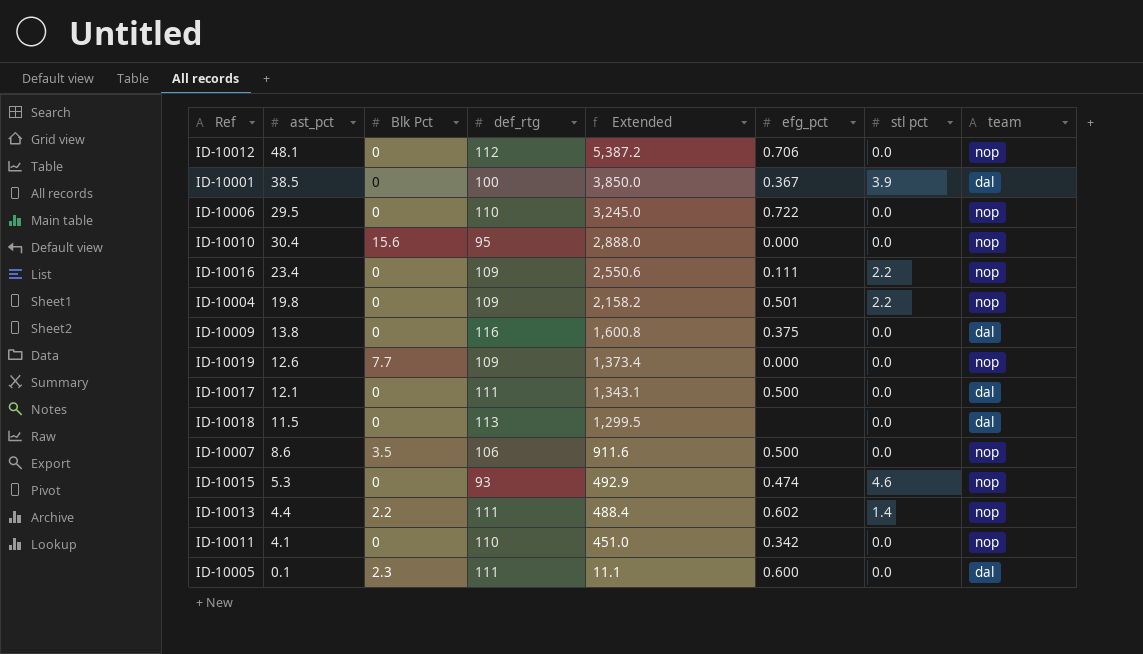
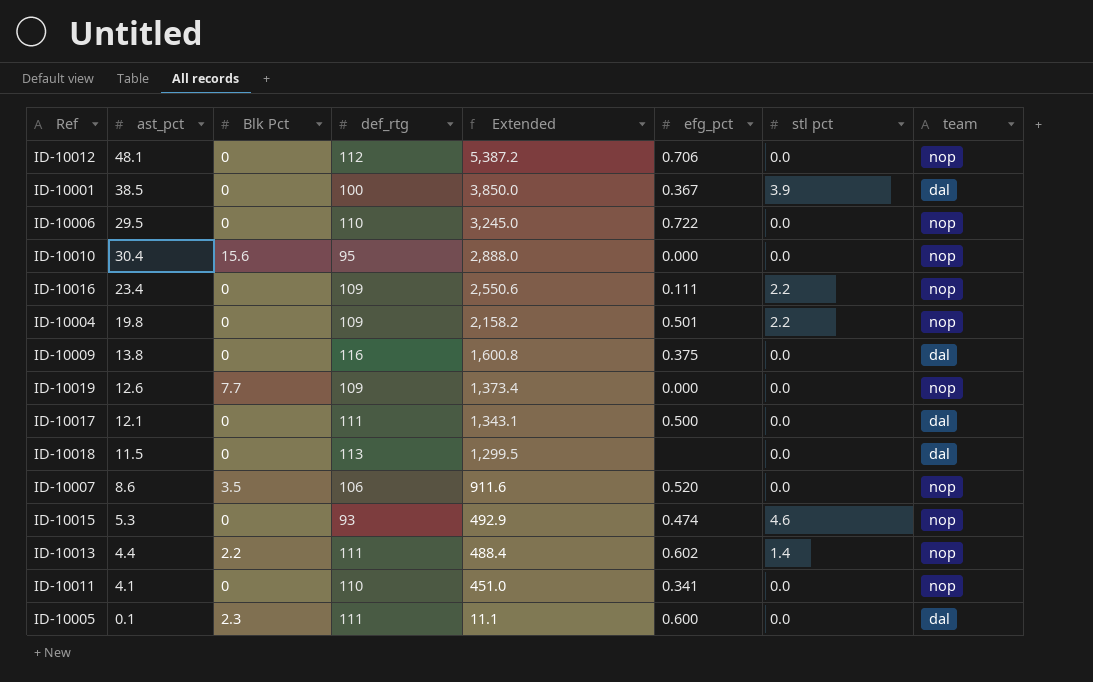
ID-10007 | efg_pct: 0.500 -> 0.520
ID-10011 | efg_pct: 0.342 -> 0.341

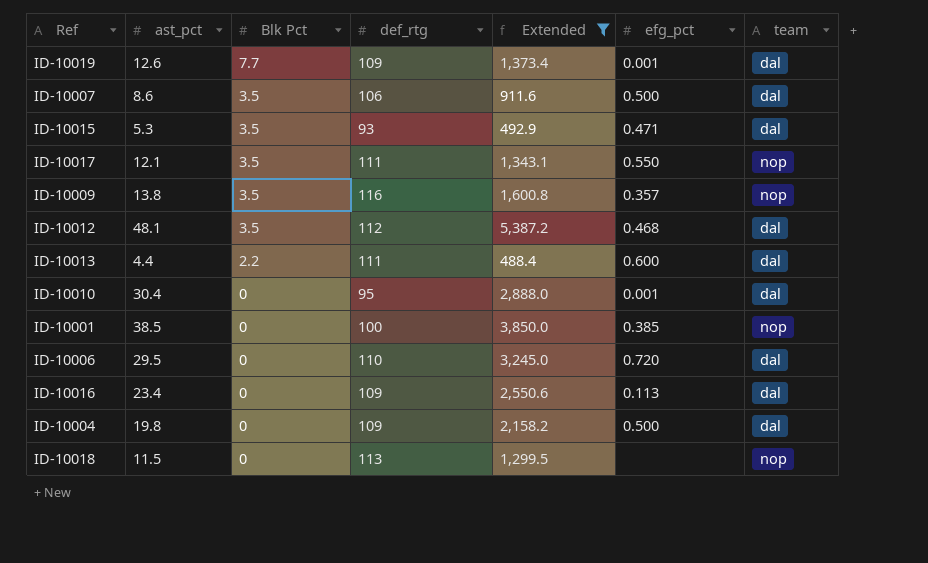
filter: none -> Extended >= 488.4
row order: Extended descending -> Blk Pct descending
column stl pct | position: 7 -> none
ID-10019 | efg_pct: 0.000 -> 0.001
ID-10019 | team: nop -> dal
ID-10007 | efg_pct: 0.520 -> 0.500
ID-10007 | team: nop -> dal
ID-10015 | Blk Pct: 0 -> 3.5
ID-10015 | efg_pct: 0.474 -> 0.471
ID-10015 | team: nop -> dal
ID-10017 | Blk Pct: 0 -> 3.5
ID-10017 | efg_pct: 0.500 -> 0.550
ID-10017 | team: dal -> nop
ID-10009 | Blk Pct: 0 -> 3.5
ID-10009 | efg_pct: 0.375 -> 0.357
ID-10009 | team: dal -> nop
ID-10012 | Blk Pct: 0 -> 3.5
ID-10012 | efg_pct: 0.706 -> 0.468
ID-10012 | team: nop -> dal
ID-10013 | efg_pct: 0.602 -> 0.600
ID-10013 | team: nop -> dal
ID-10010 | Blk Pct: 15.6 -> 0
ID-10010 | efg_pct: 0.000 -> 0.001
ID-10010 | team: nop -> dal
ID-10001 | efg_pct: 0.367 -> 0.385
ID-10001 | team: dal -> nop
ID-10006 | efg_pct: 0.722 -> 0.720
ID-10006 | team: nop -> dal
ID-10016 | efg_pct: 0.111 -> 0.113
ID-10016 | team: nop -> dal
ID-10004 | efg_pct: 0.501 -> 0.500
ID-10004 | team: nop -> dal
ID-10018 | team: dal -> nop

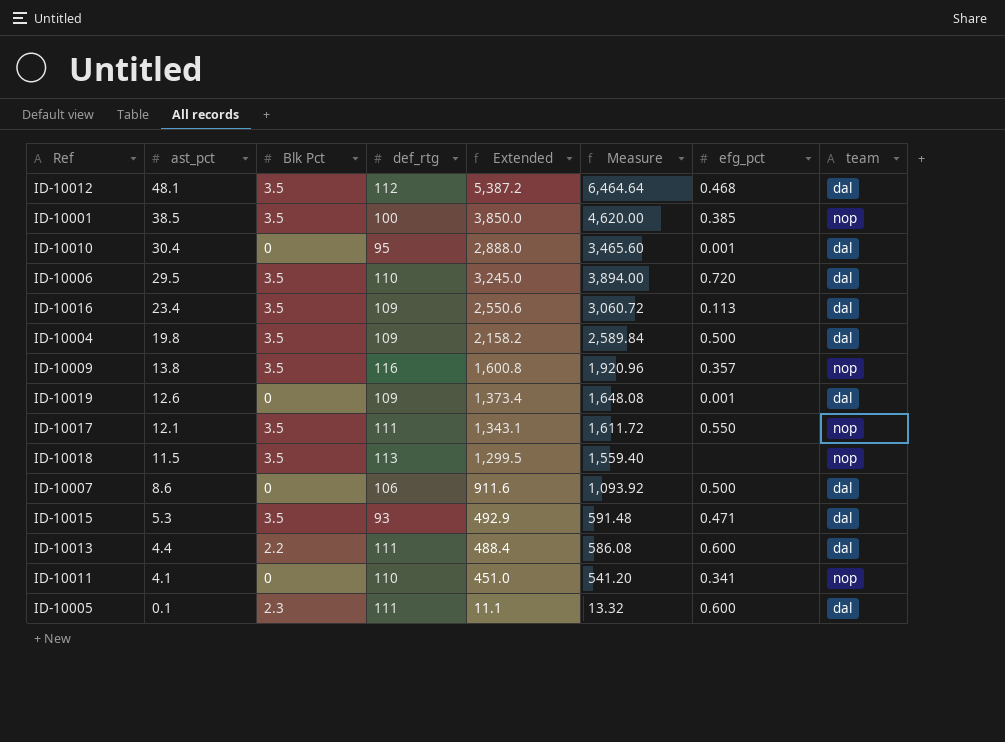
filter: Extended >= 488.4 -> none
row order: Blk Pct descending -> ast_pct descending
column Measure | formula: none -> [Extended] * 1.2
ID-10001 | Blk Pct: 0 -> 3.5
ID-10006 | Blk Pct: 0 -> 3.5
ID-10016 | Blk Pct: 0 -> 3.5
ID-10004 | Blk Pct: 0 -> 3.5
ID-10019 | Blk Pct: 7.7 -> 0
ID-10018 | Blk Pct: 0 -> 3.5
ID-10007 | Blk Pct: 3.5 -> 0

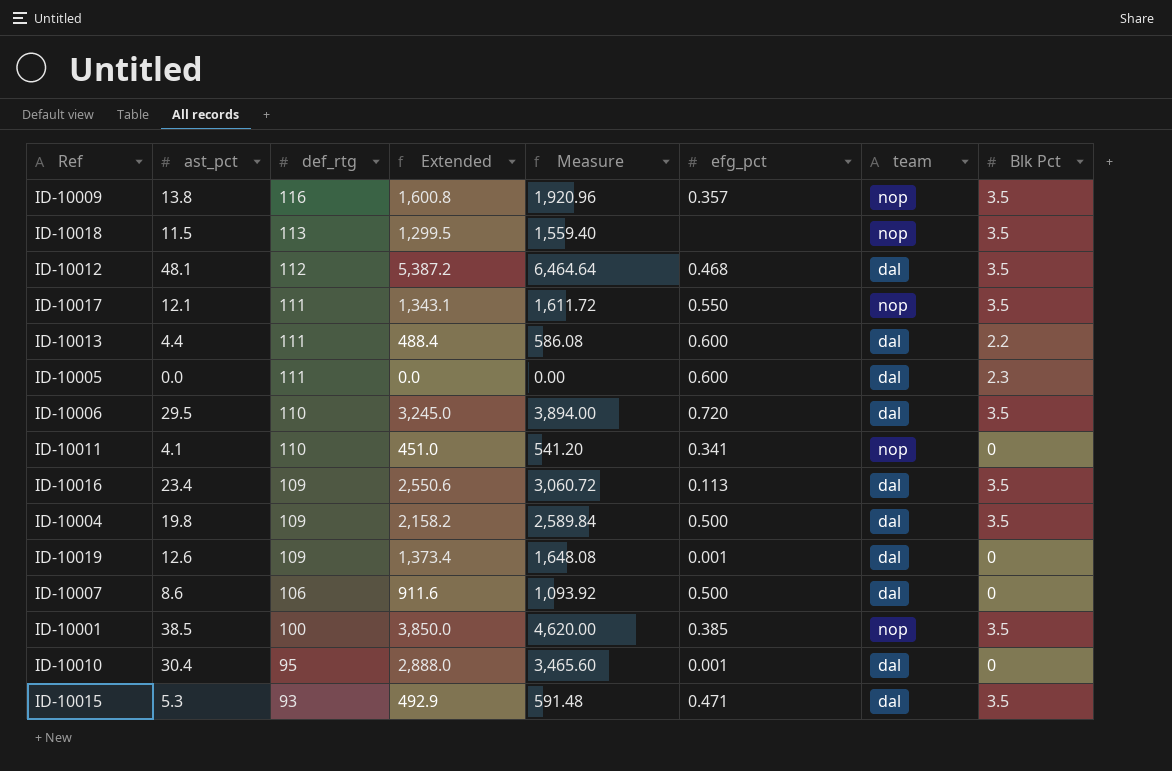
row order: ast_pct descending -> def_rtg descending
column Blk Pct | position: 3 -> 8
ID-10005 | ast_pct: 0.1 -> 0.0
ID-10005 | Extended: 11.1 -> 0.0
ID-10005 | Measure: 13.32 -> 0.00

